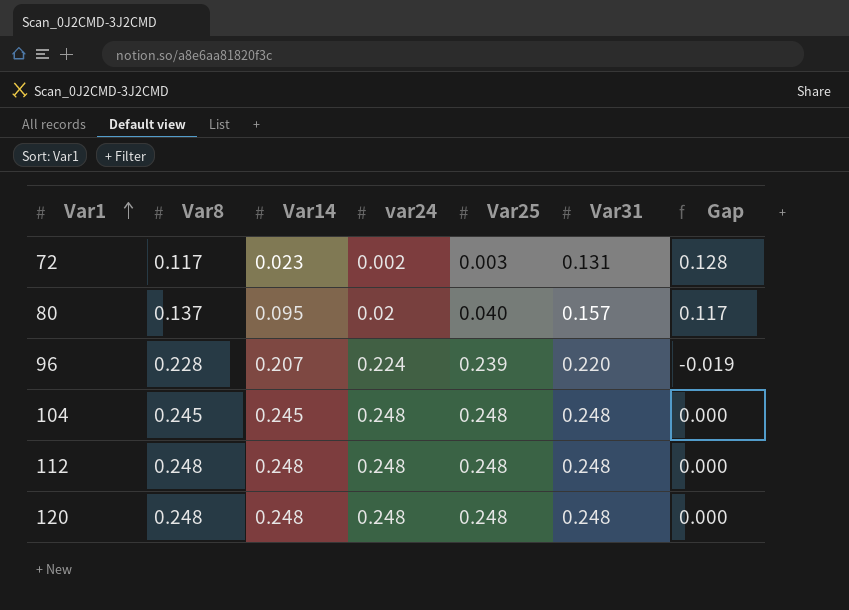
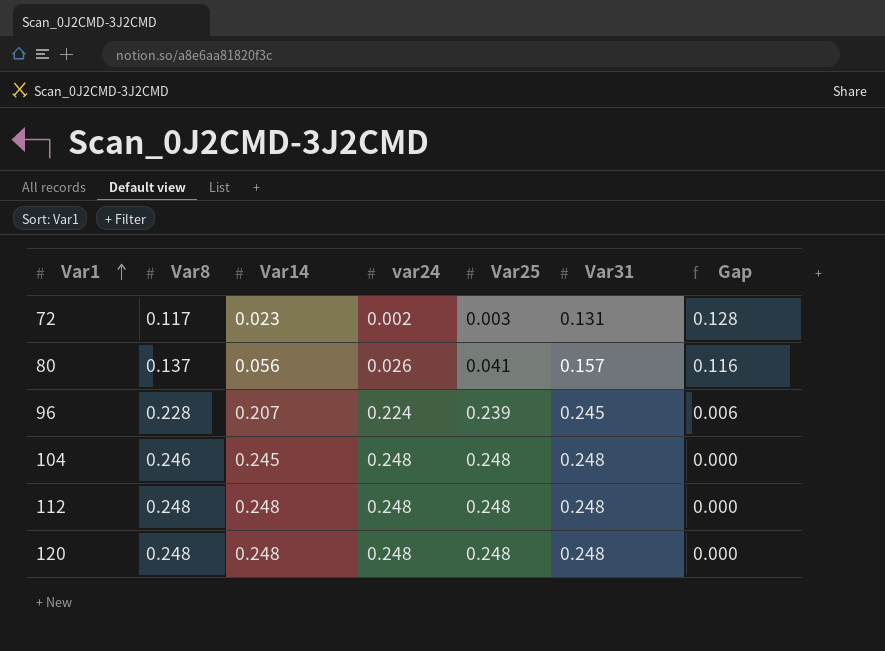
80 | Var14: 0.095 -> 0.056
80 | var24: 0.02 -> 0.026
80 | Var25: 0.040 -> 0.041
80 | Gap: 0.117 -> 0.116
96 | Var31: 0.220 -> 0.245
96 | Gap: -0.019 -> 0.006
104 | Var8: 0.245 -> 0.246

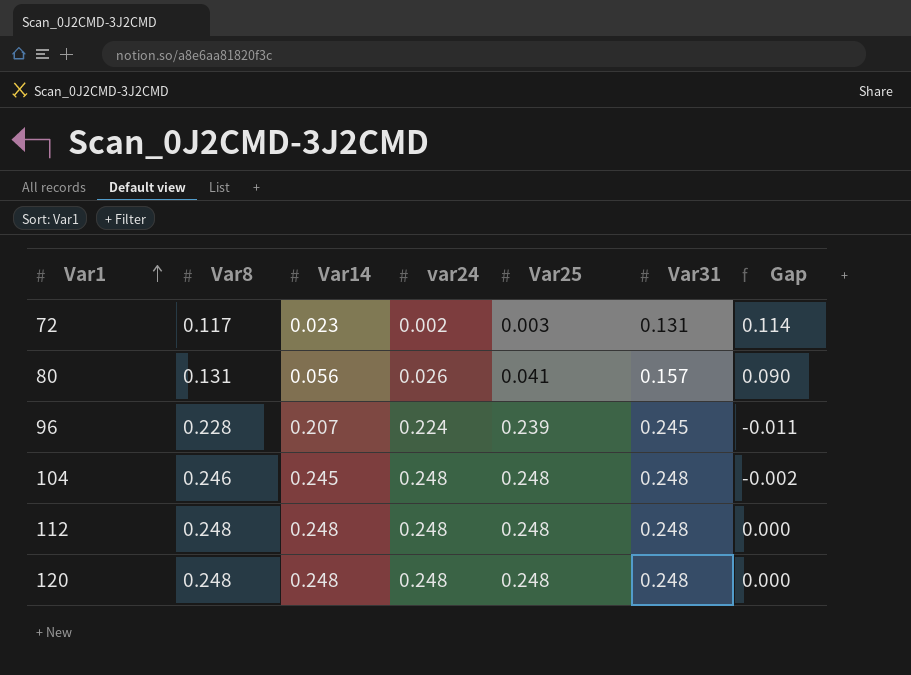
column Gap | formula: [Var31] - [Var25] -> [Var8] - [Var25]
80 | Var8: 0.137 -> 0.131

